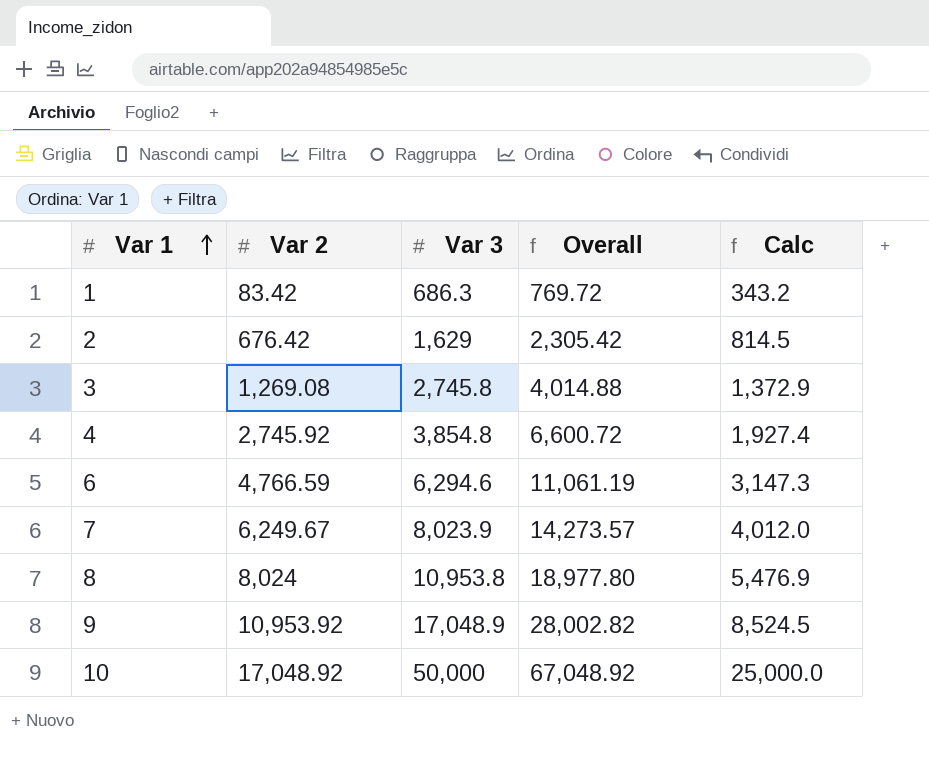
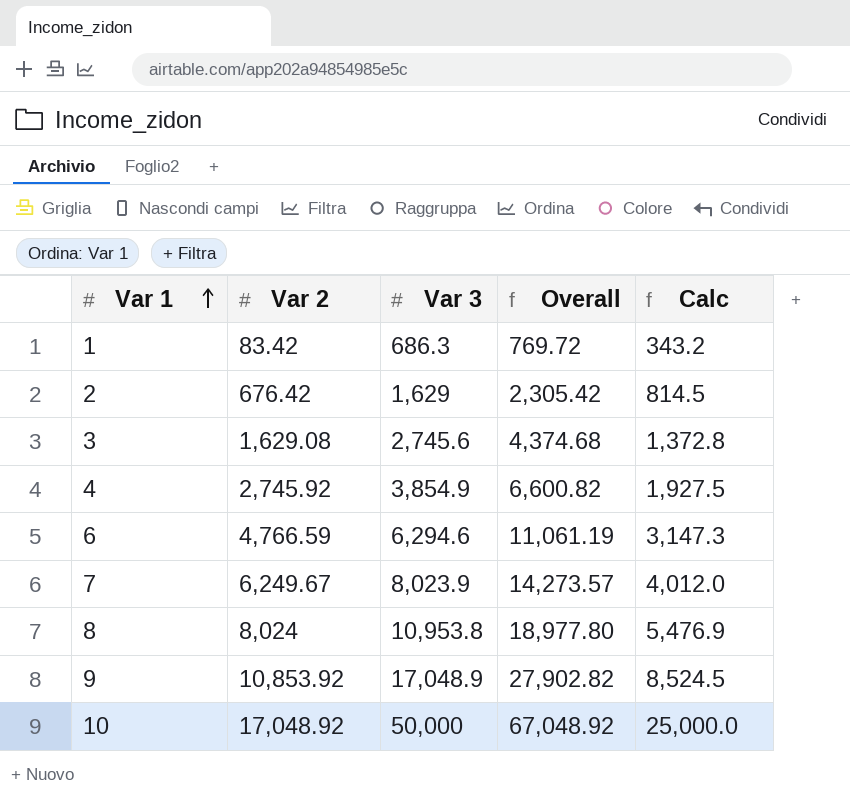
3 | Var 2: 1,269.08 -> 1,629.08
3 | Var 3: 2,745.8 -> 2,745.6
3 | Overall: 4,014.88 -> 4,374.68
3 | Calc: 1,372.9 -> 1,372.8
4 | Var 3: 3,854.8 -> 3,854.9
4 | Overall: 6,600.72 -> 6,600.82
4 | Calc: 1,927.4 -> 1,927.5
9 | Var 2: 10,953.92 -> 10,853.92
9 | Overall: 28,002.82 -> 27,902.82

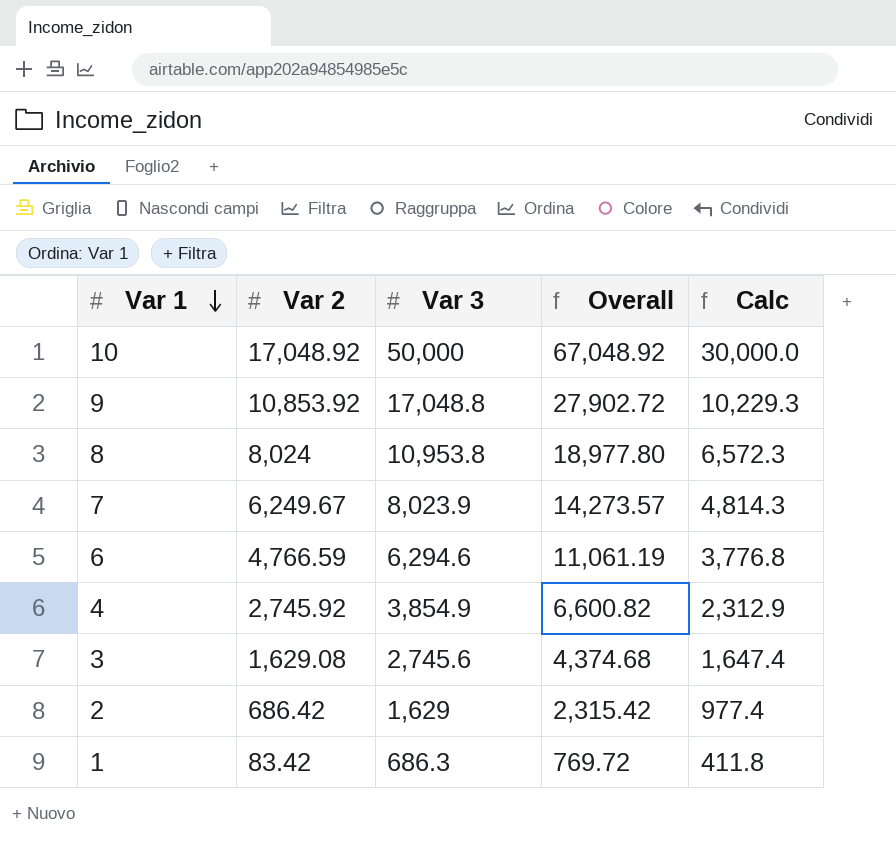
row order: Var 1 ascending -> Var 1 descending
column Calc | formula: [Var 3] * 0.5 -> [Var 3] * 0.6
9 | Var 3: 17,048.9 -> 17,048.8
9 | Overall: 27,902.82 -> 27,902.72
2 | Var 2: 676.42 -> 686.42
2 | Overall: 2,305.42 -> 2,315.42

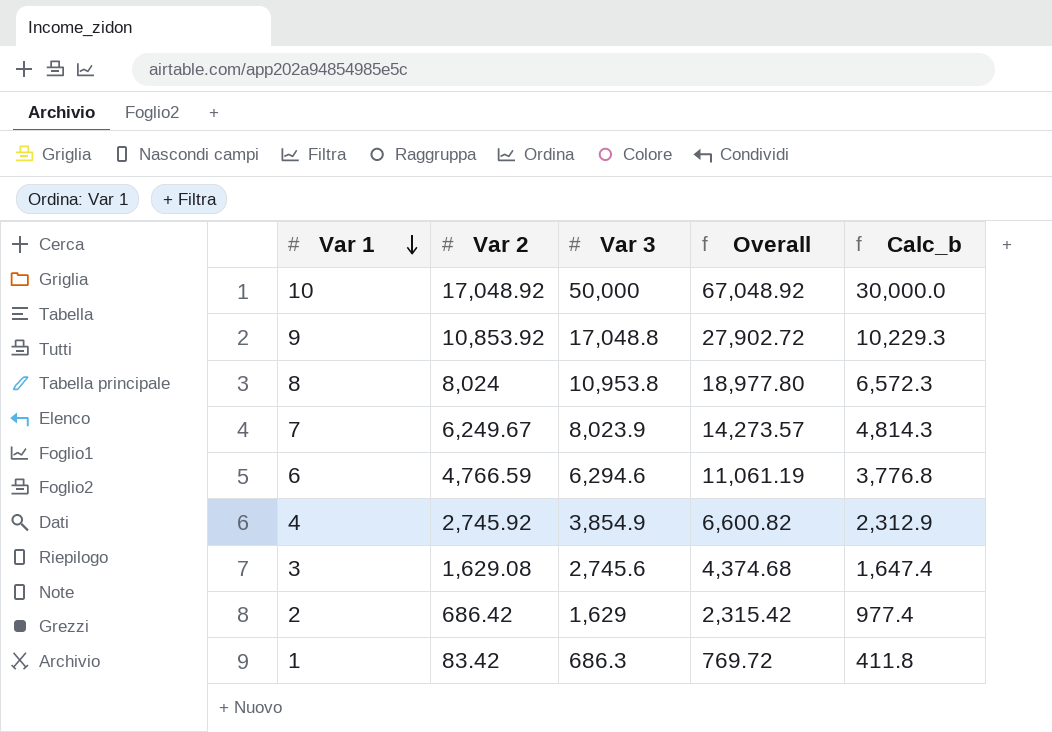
column name: Calc -> Calc_b

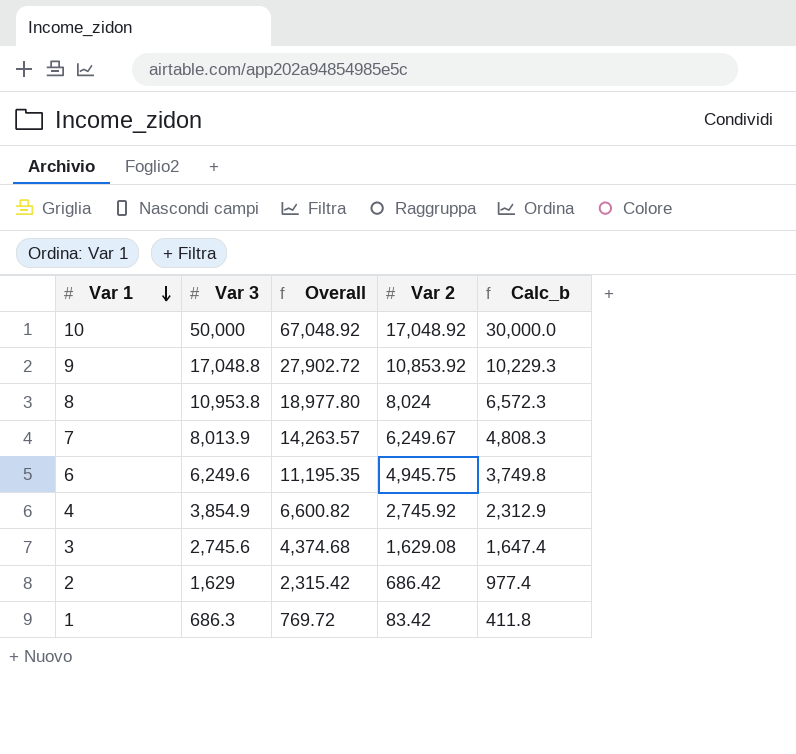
column Var 2 | position: 2 -> 4
7 | Var 3: 8,023.9 -> 8,013.9
7 | Overall: 14,273.57 -> 14,263.57
7 | Calc_b: 4,814.3 -> 4,808.3
6 | Var 3: 6,294.6 -> 6,249.6
6 | Overall: 11,061.19 -> 11,195.35
6 | Var 2: 4,766.59 -> 4,945.75
6 | Calc_b: 3,776.8 -> 3,749.8

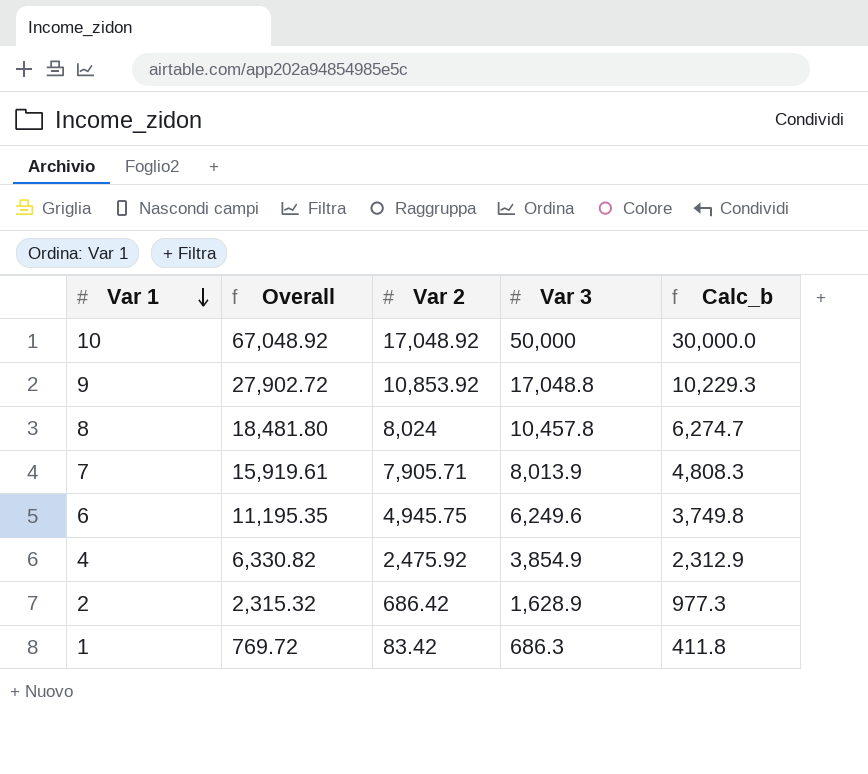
column Var 3 | position: 2 -> 4
row 3: 2,745.6 | 4,374.68 | 1,629.08 | 1,647.4 -> none
8 | Overall: 18,977.80 -> 18,481.80
8 | Var 3: 10,953.8 -> 10,457.8
8 | Calc_b: 6,572.3 -> 6,274.7
7 | Overall: 14,263.57 -> 15,919.61
7 | Var 2: 6,249.67 -> 7,905.71
4 | Overall: 6,600.82 -> 6,330.82
4 | Var 2: 2,745.92 -> 2,475.92
2 | Overall: 2,315.42 -> 2,315.32
2 | Var 3: 1,629 -> 1,628.9
2 | Calc_b: 977.4 -> 977.3

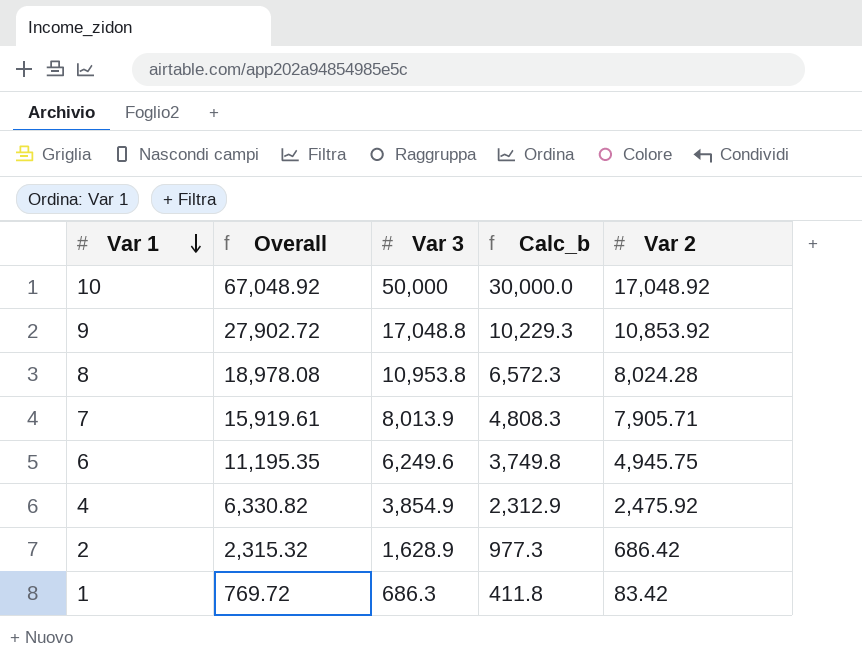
column Var 2 | position: 3 -> 5
8 | Overall: 18,481.80 -> 18,978.08
8 | Var 3: 10,457.8 -> 10,953.8
8 | Calc_b: 6,274.7 -> 6,572.3
8 | Var 2: 8,024 -> 8,024.28

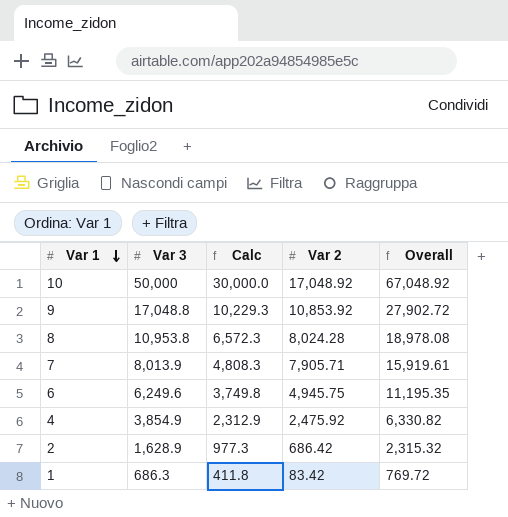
column name: Calc_b -> Calc
column Overall | position: 2 -> 5

